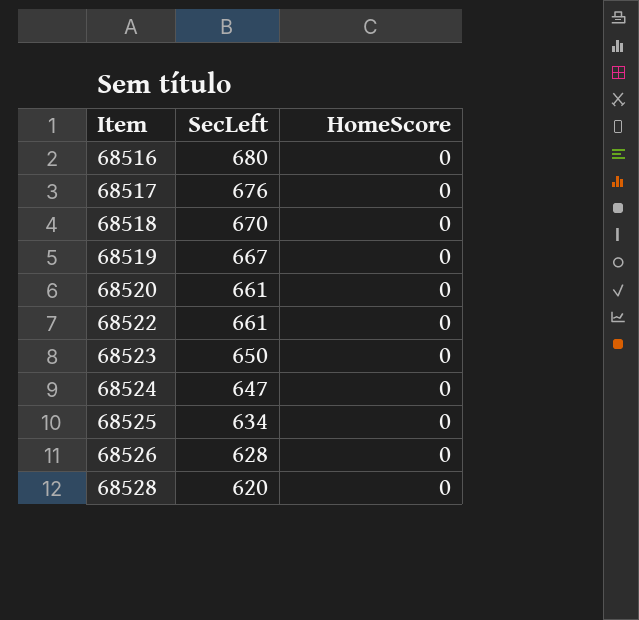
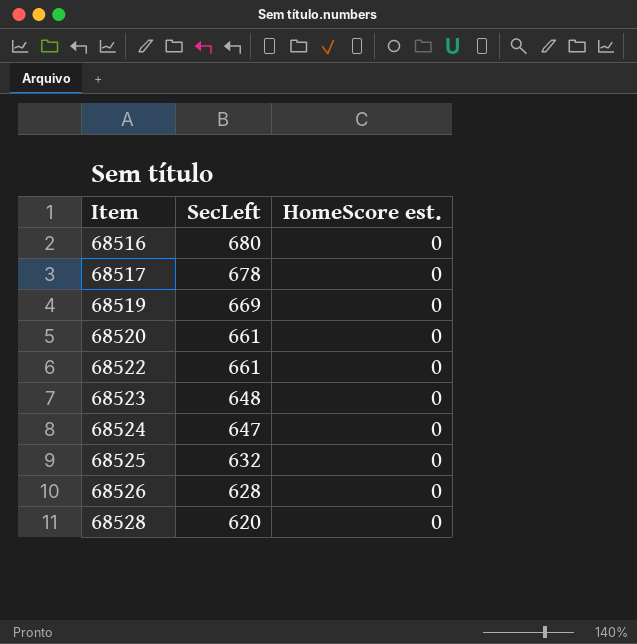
column name: HomeScore -> HomeScore est.
row 68518: 670 | 0 -> none
68517 | SecLeft: 676 -> 678
68519 | SecLeft: 667 -> 669
68523 | SecLeft: 650 -> 648
68525 | SecLeft: 634 -> 632

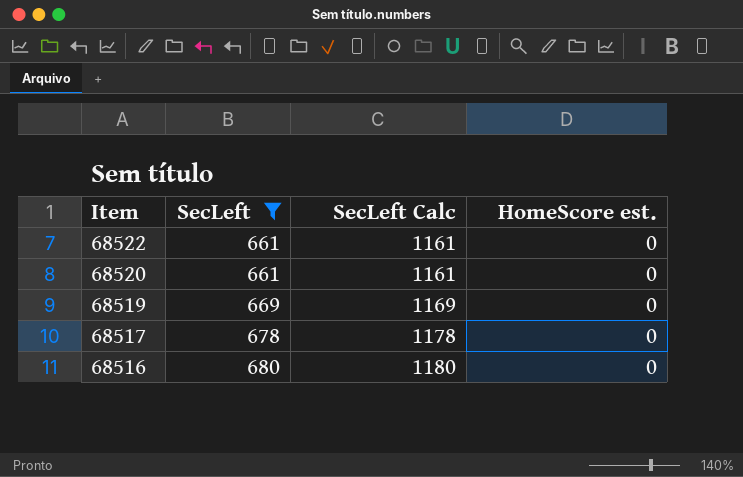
filter: none -> SecLeft >= 661
row order: Item ascending -> Item descending
column SecLeft Calc | formula: none -> [SecLeft] + 500

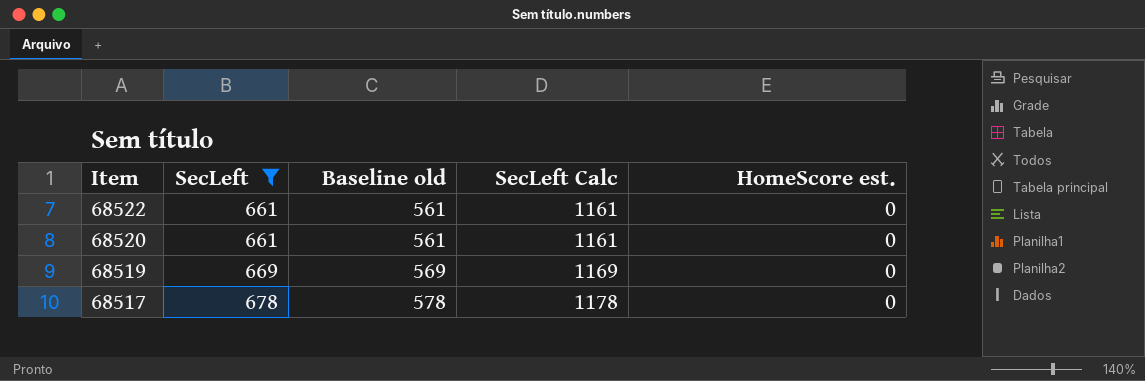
column Baseline old | formula: none -> [SecLeft] - 100
row 68516: 680 | 1180 | 0 -> none

